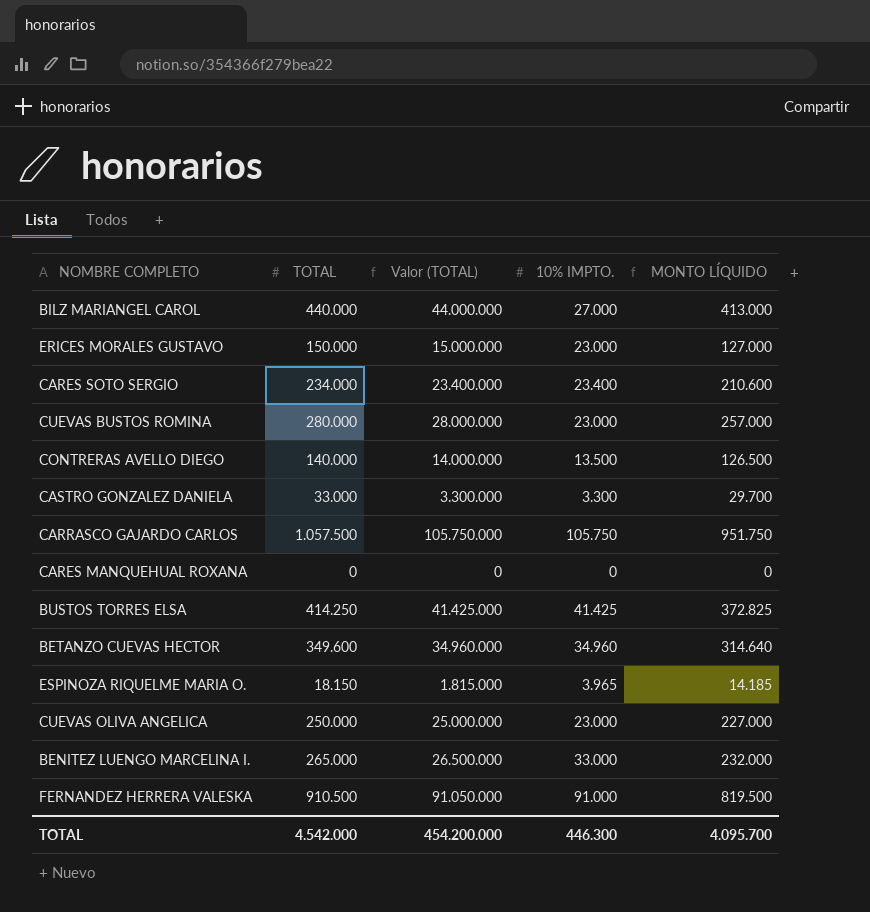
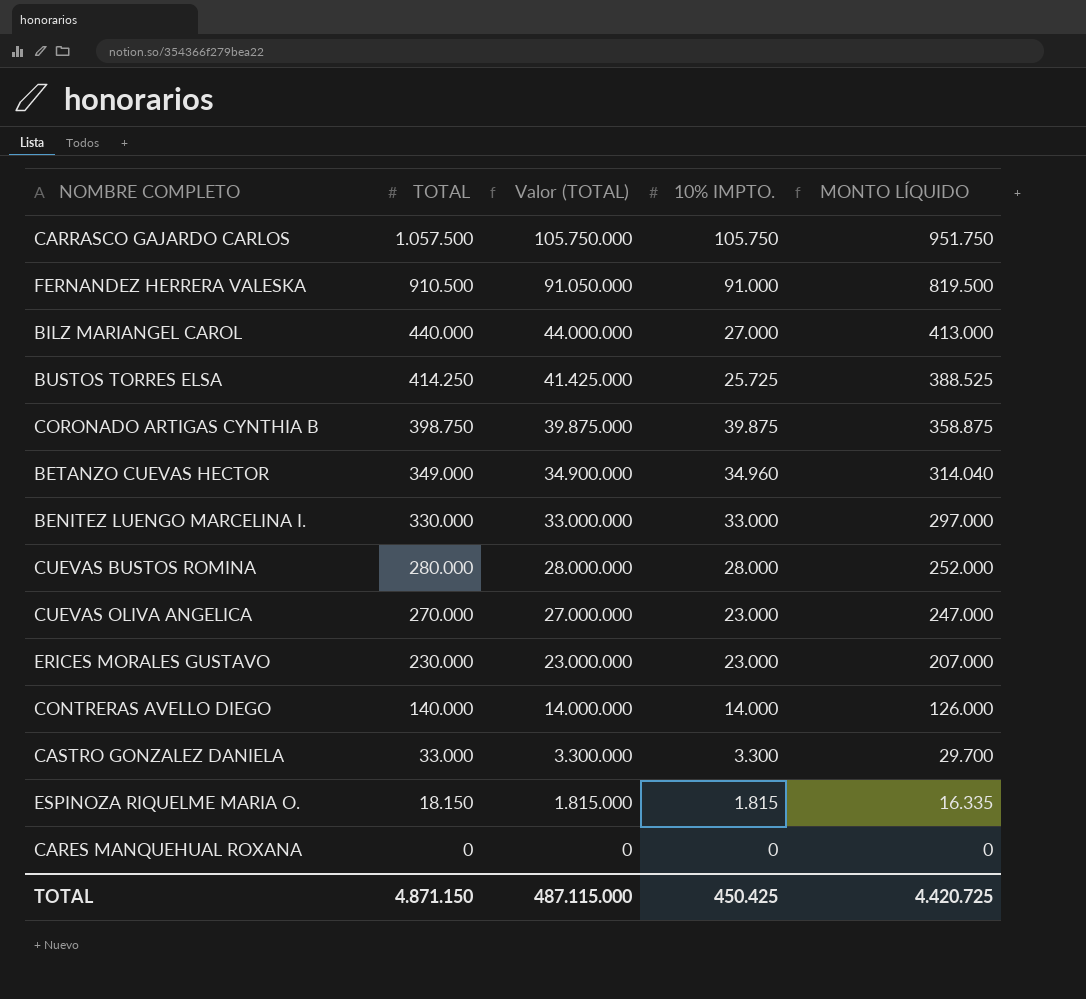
row order: none -> TOTAL descending
row CARES SOTO SERGIO: 234.000 | 23.400.000 | 23.400 | 210.600 -> none
BUSTOS TORRES ELSA | 10% IMPTO.: 41.425 -> 25.725
BUSTOS TORRES ELSA | MONTO LÍQUIDO: 372.825 -> 388.525
row CORONADO ARTIGAS CYNTHIA B: none -> 398.750 | 39.875.000 | 39.875 | 358.875
BETANZO CUEVAS HECTOR | TOTAL: 349.600 -> 349.000
BETANZO CUEVAS HECTOR | Valor (TOTAL): 34.960.000 -> 34.900.000
BETANZO CUEVAS HECTOR | MONTO LÍQUIDO: 314.640 -> 314.040
BENITEZ LUENGO MARCELINA I. | TOTAL: 265.000 -> 330.000
BENITEZ LUENGO MARCELINA I. | Valor (TOTAL): 26.500.000 -> 33.000.000
BENITEZ LUENGO MARCELINA I. | MONTO LÍQUIDO: 232.000 -> 297.000
CUEVAS BUSTOS ROMINA | 10% IMPTO.: 23.000 -> 28.000
CUEVAS BUSTOS ROMINA | MONTO LÍQUIDO: 257.000 -> 252.000
CUEVAS OLIVA ANGELICA | TOTAL: 250.000 -> 270.000
CUEVAS OLIVA ANGELICA | Valor (TOTAL): 25.000.000 -> 27.000.000
CUEVAS OLIVA ANGELICA | MONTO LÍQUIDO: 227.000 -> 247.000
ERICES MORALES GUSTAVO | TOTAL: 150.000 -> 230.000
ERICES MORALES GUSTAVO | Valor (TOTAL): 15.000.000 -> 23.000.000
ERICES MORALES GUSTAVO | MONTO LÍQUIDO: 127.000 -> 207.000
CONTRERAS AVELLO DIEGO | 10% IMPTO.: 13.500 -> 14.000
CONTRERAS AVELLO DIEGO | MONTO LÍQUIDO: 126.500 -> 126.000
ESPINOZA RIQUELME MARIA O. | 10% IMPTO.: 3.965 -> 1.815
ESPINOZA RIQUELME MARIA O. | MONTO LÍQUIDO: 14.185 -> 16.335
TOTAL | TOTAL: 4.542.000 -> 4.871.150
TOTAL | Valor (TOTAL): 454.200.000 -> 487.115.000
TOTAL | 10% IMPTO.: 446.300 -> 450.425
TOTAL | MONTO LÍQUIDO: 4.095.700 -> 4.420.725

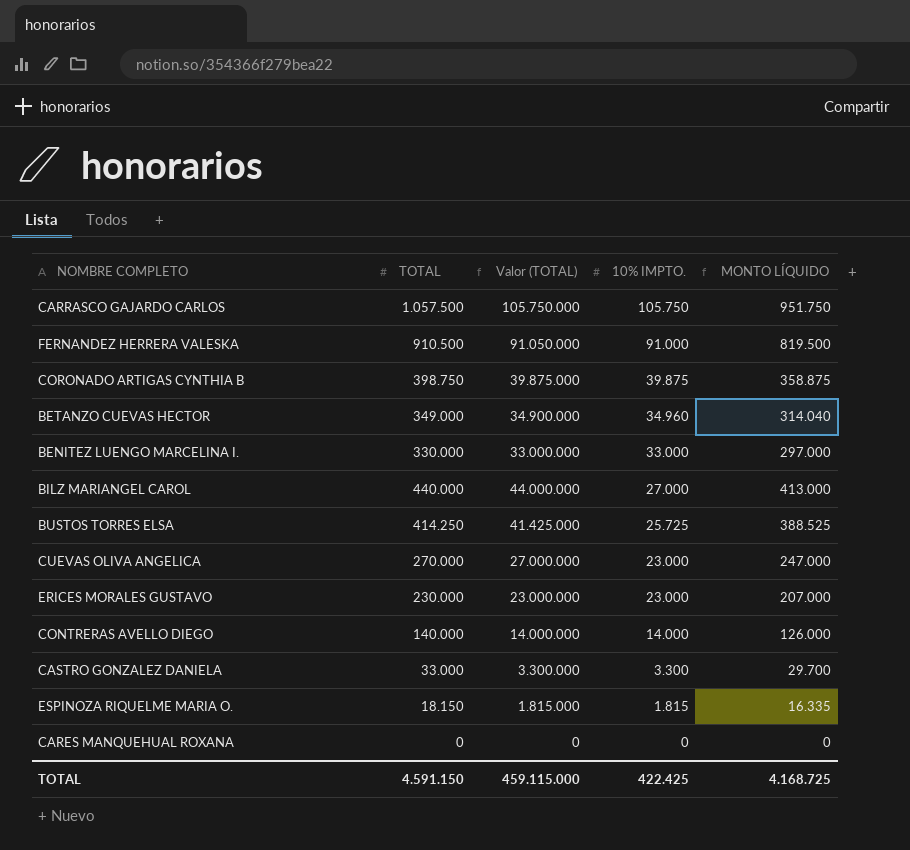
row order: TOTAL descending -> 10% IMPTO. descending
row CUEVAS BUSTOS ROMINA: 280.000 | 28.000.000 | 28.000 | 252.000 -> none
TOTAL | TOTAL: 4.871.150 -> 4.591.150
TOTAL | Valor (TOTAL): 487.115.000 -> 459.115.000
TOTAL | 10% IMPTO.: 450.425 -> 422.425
TOTAL | MONTO LÍQUIDO: 4.420.725 -> 4.168.725

